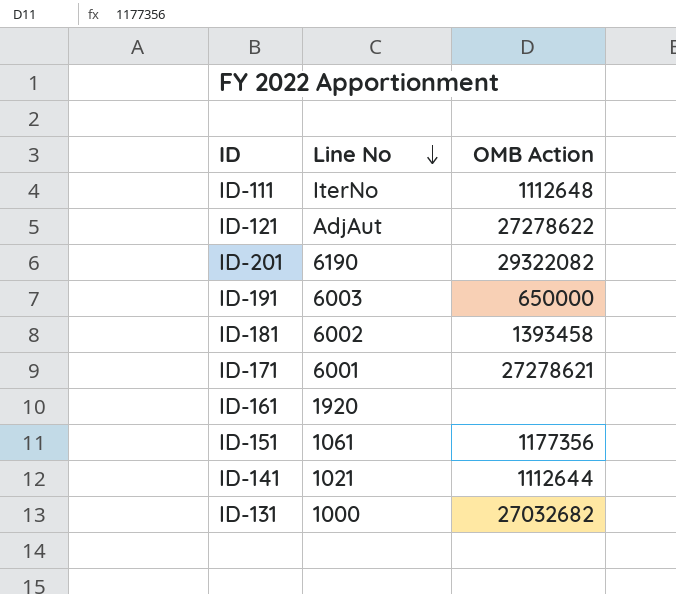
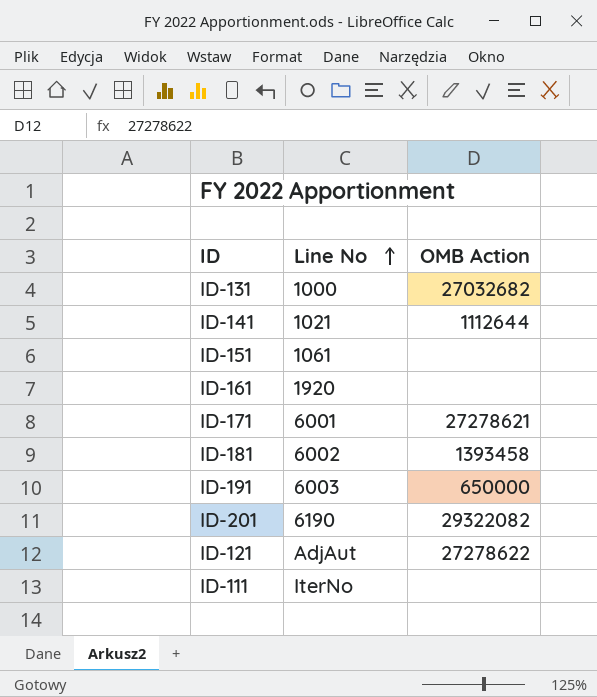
row order: Line No descending -> Line No ascending
ID-151 | OMB Action: 1177356 -> none
ID-111 | OMB Action: 1112648 -> none

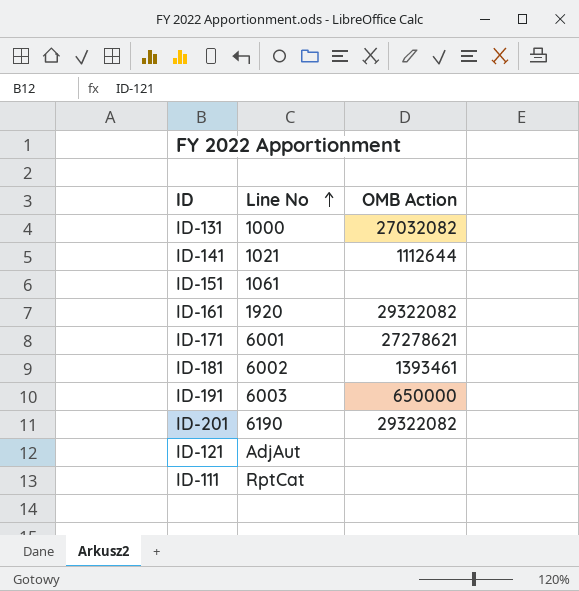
ID-131 | OMB Action: 27032682 -> 27032082
ID-161 | OMB Action: none -> 29322082
ID-181 | OMB Action: 1393458 -> 1393461
ID-121 | OMB Action: 27278622 -> none
ID-111 | Line No: IterNo -> RptCat

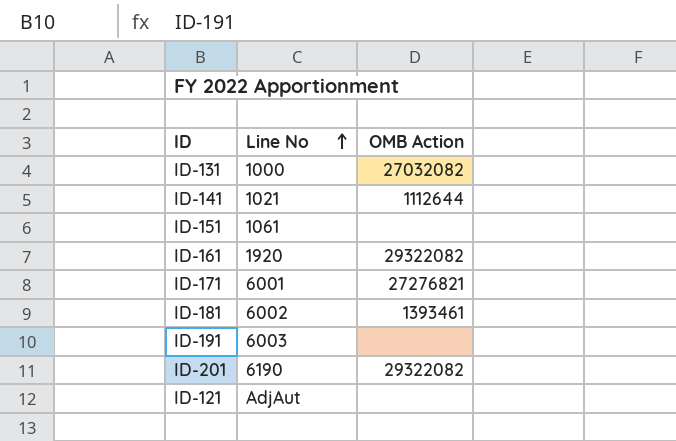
row ID-111: RptCat | none -> none
ID-171 | OMB Action: 27278621 -> 27276821
ID-191 | OMB Action: 650000 -> none

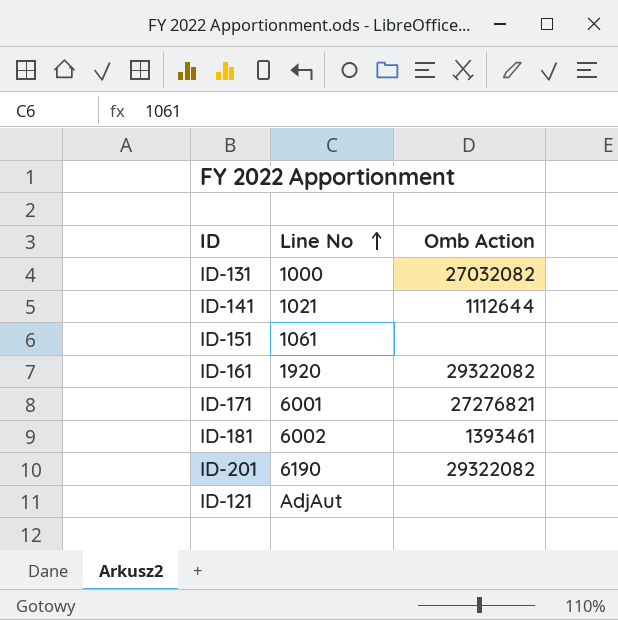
column name: OMB Action -> Omb Action
row ID-191: 6003 | none -> none

